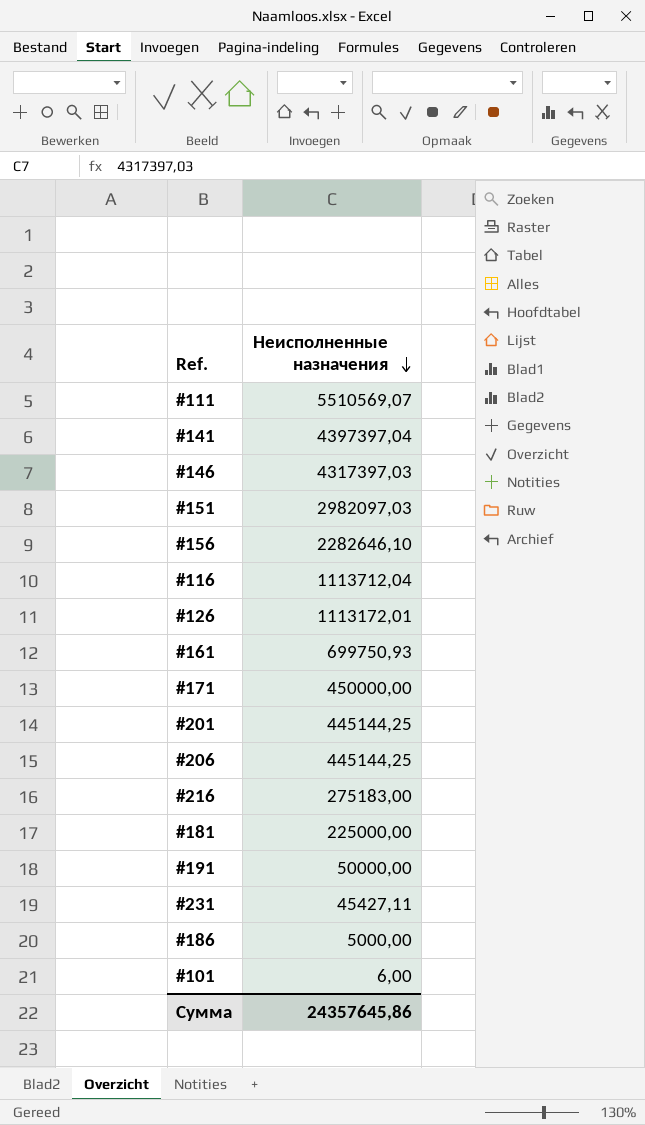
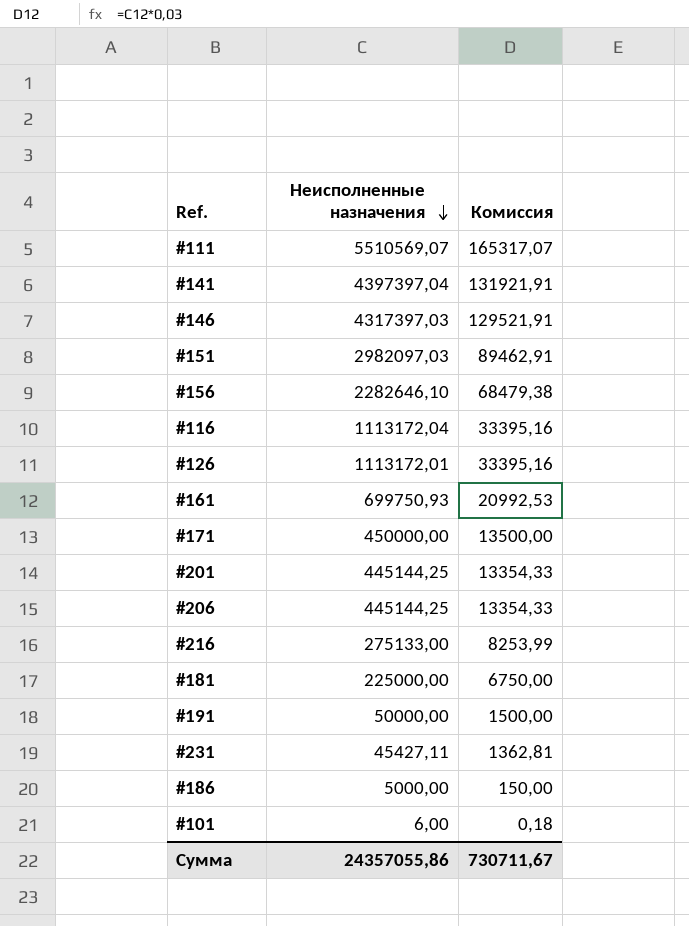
column Комиссия | formula: none -> [Неисполненные назначения] * 0,03
#116 | Неисполненные назначения: 1113712,04 -> 1113172,04
#216 | Неисполненные назначения: 275183,00 -> 275133,00
Сумма | Неисполненные назначения: 24357645,86 -> 24357055,86

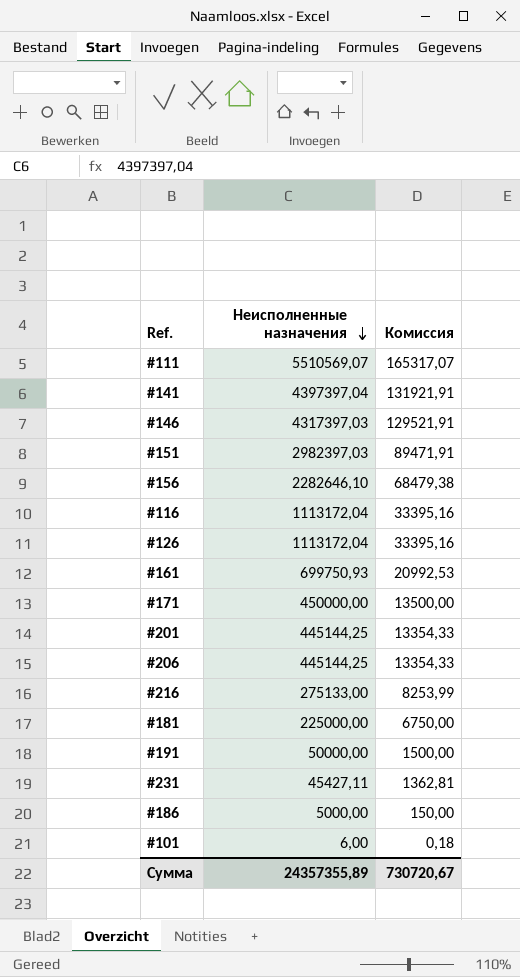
#151 | Неисполненные назначения: 2982097,03 -> 2982397,03
#151 | Комиссия: 89462,91 -> 89471,91
#126 | Неисполненные назначения: 1113172,01 -> 1113172,04
Сумма | Неисполненные назначения: 24357055,86 -> 24357355,89
Сумма | Комиссия: 730711,67 -> 730720,67

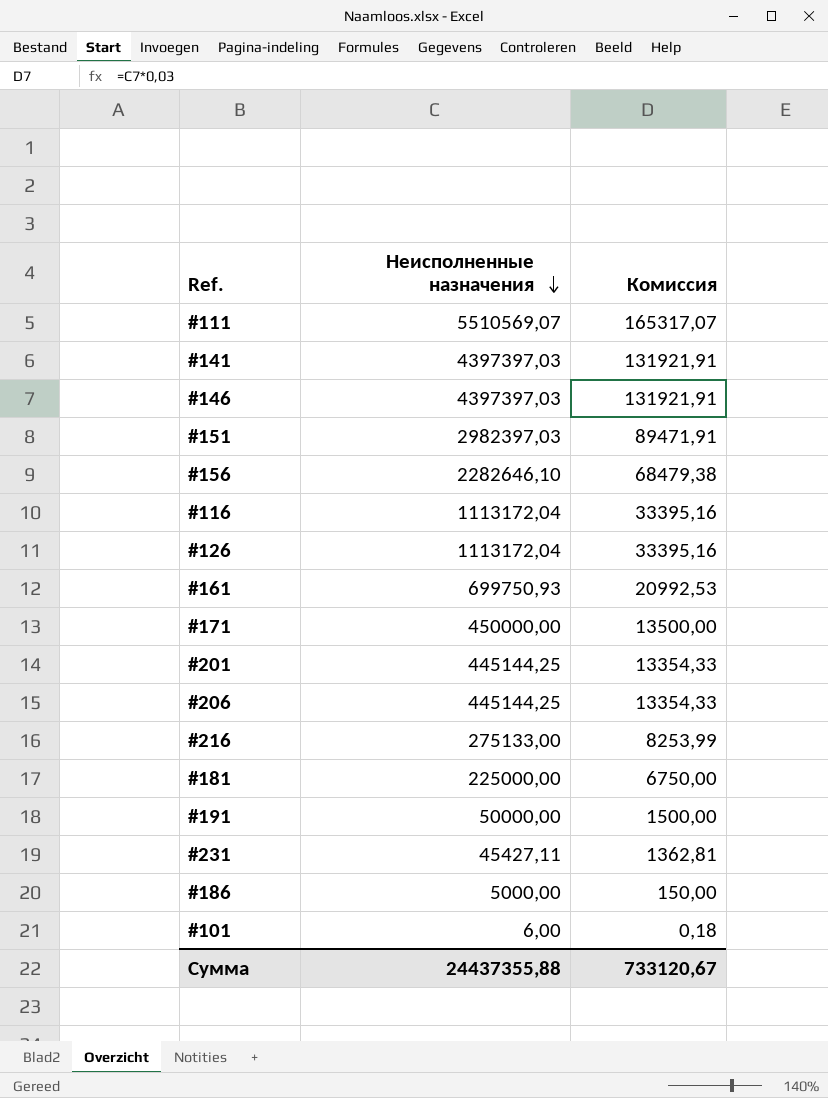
#141 | Неисполненные назначения: 4397397,04 -> 4397397,03
#146 | Неисполненные назначения: 4317397,03 -> 4397397,03
#146 | Комиссия: 129521,91 -> 131921,91
Сумма | Неисполненные назначения: 24357355,89 -> 24437355,88
Сумма | Комиссия: 730720,67 -> 733120,67

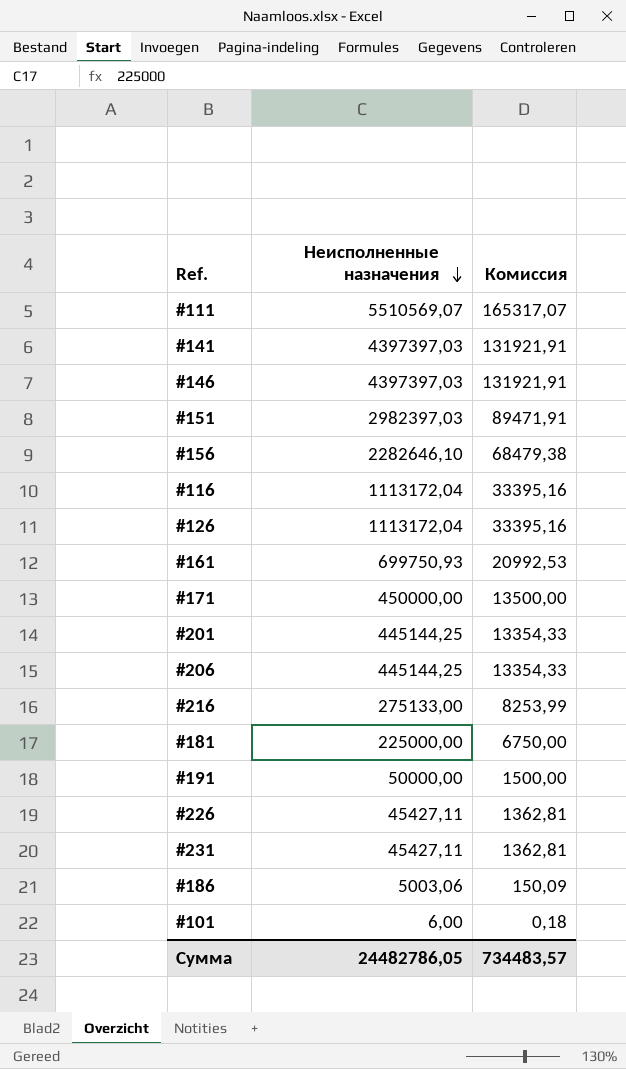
row #226: none -> 45427,11 | 1362,81
#186 | Неисполненные назначения: 5000,00 -> 5003,06
#186 | Комиссия: 150,00 -> 150,09
Сумма | Неисполненные назначения: 24437355,88 -> 24482786,05
Сумма | Комиссия: 733120,67 -> 734483,57

